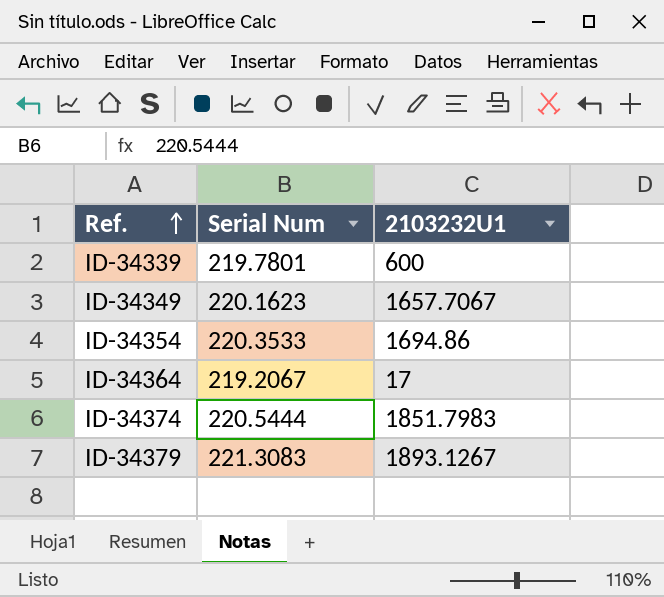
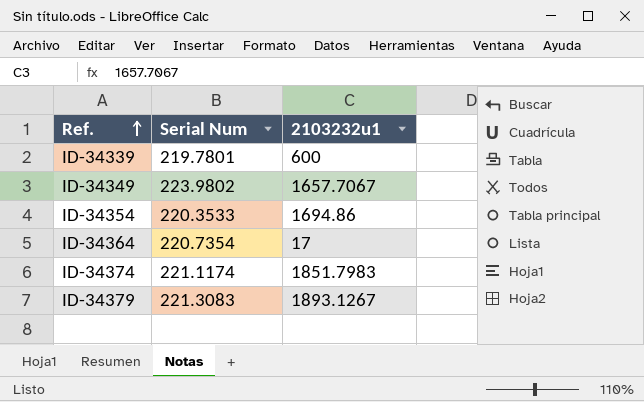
column name: 2103232U1 -> 2103232u1
ID-34349 | Serial Num: 220.1623 -> 223.9802
ID-34364 | Serial Num: 219.2067 -> 220.7354
ID-34374 | Serial Num: 220.5444 -> 221.1174

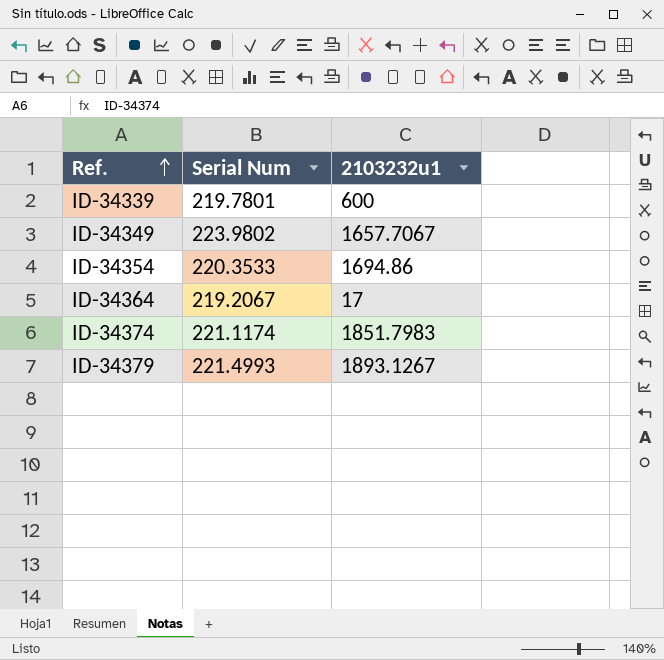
ID-34364 | Serial Num: 220.7354 -> 219.2067
ID-34379 | Serial Num: 221.3083 -> 221.4993

